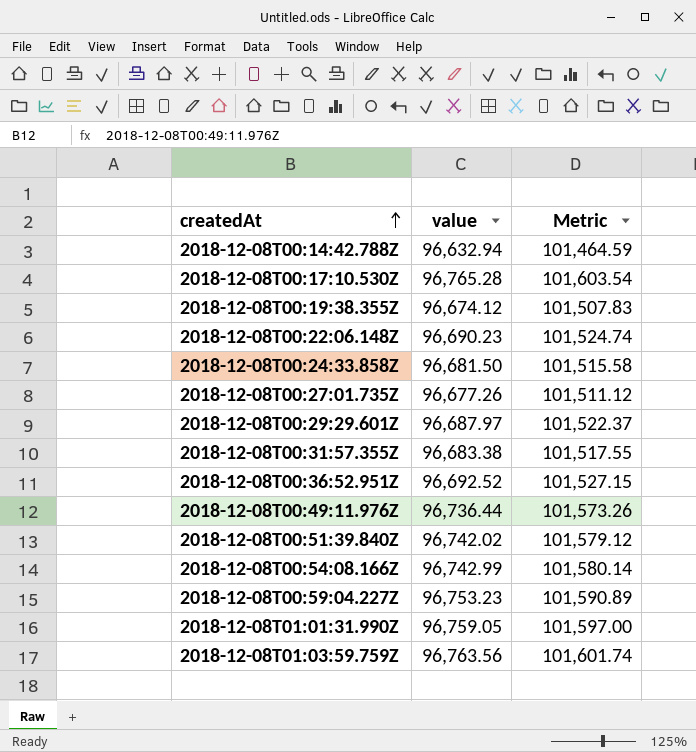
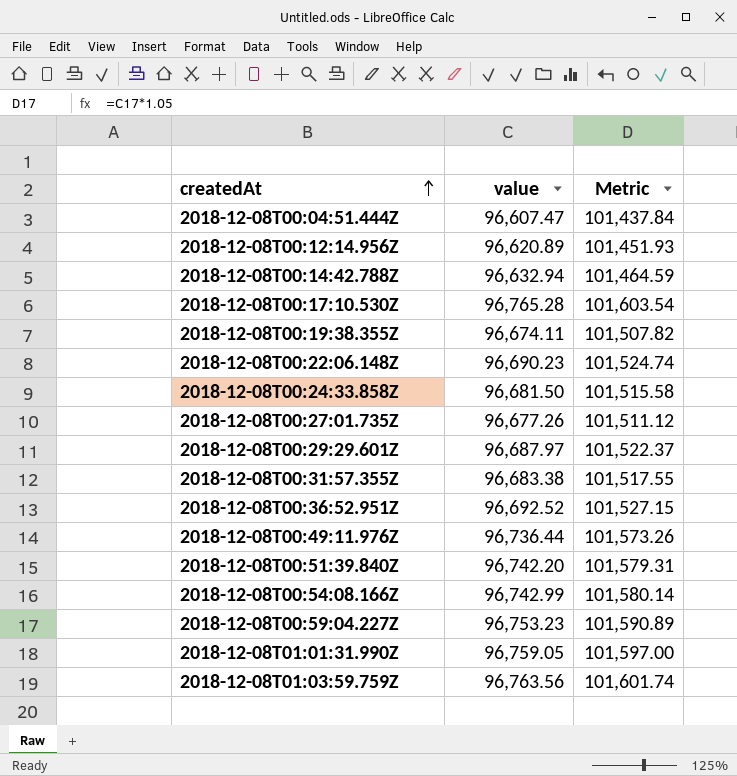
row 2018-12-08T00:04:51.444Z: none -> 96,607.47 | 101,437.84
row 2018-12-08T00:12:14.956Z: none -> 96,620.89 | 101,451.93
2018-12-08T00:19:38.355Z | value: 96,674.12 -> 96,674.11
2018-12-08T00:19:38.355Z | Metric: 101,507.83 -> 101,507.82
2018-12-08T00:51:39.840Z | value: 96,742.02 -> 96,742.20
2018-12-08T00:51:39.840Z | Metric: 101,579.12 -> 101,579.31

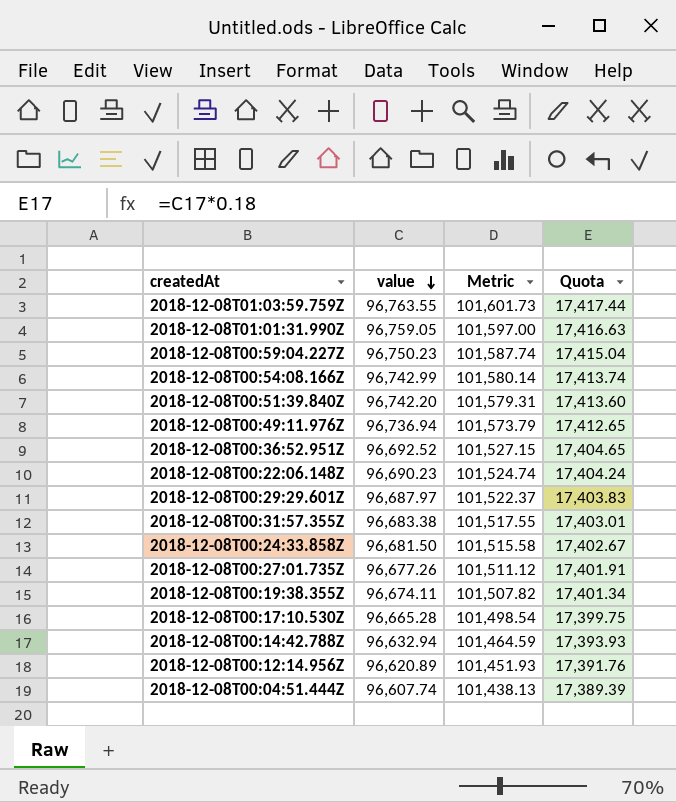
row order: createdAt ascending -> value descending
column Quota | formula: none -> [value] * 0.18
2018-12-08T01:03:59.759Z | value: 96,763.56 -> 96,763.55
2018-12-08T01:03:59.759Z | Metric: 101,601.74 -> 101,601.73
2018-12-08T00:59:04.227Z | value: 96,753.23 -> 96,750.23
2018-12-08T00:59:04.227Z | Metric: 101,590.89 -> 101,587.74
2018-12-08T00:49:11.976Z | value: 96,736.44 -> 96,736.94
2018-12-08T00:49:11.976Z | Metric: 101,573.26 -> 101,573.79
2018-12-08T00:17:10.530Z | value: 96,765.28 -> 96,665.28
2018-12-08T00:17:10.530Z | Metric: 101,603.54 -> 101,498.54
2018-12-08T00:04:51.444Z | value: 96,607.47 -> 96,607.74
2018-12-08T00:04:51.444Z | Metric: 101,437.84 -> 101,438.13

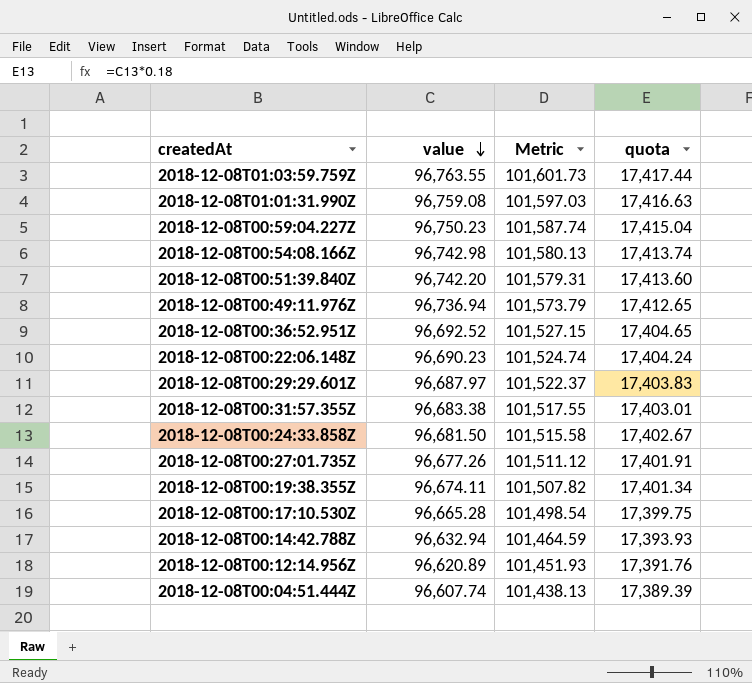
column name: Quota -> quota
2018-12-08T01:01:31.990Z | value: 96,759.05 -> 96,759.08
2018-12-08T01:01:31.990Z | Metric: 101,597.00 -> 101,597.03
2018-12-08T00:54:08.166Z | value: 96,742.99 -> 96,742.98
2018-12-08T00:54:08.166Z | Metric: 101,580.14 -> 101,580.13

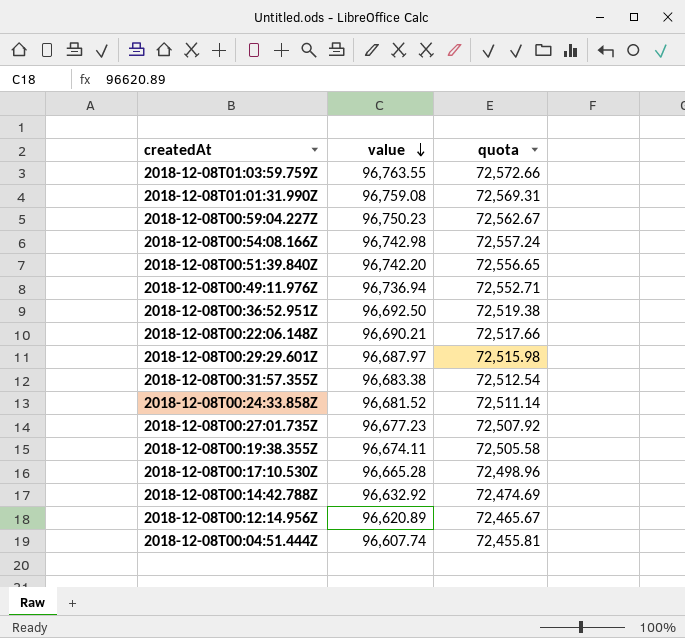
column Metric | formula: [value] * 1.05 -> none
column quota | formula: [value] * 0.18 -> [value] * 0.75
2018-12-08T00:36:52.951Z | value: 96,692.52 -> 96,692.50
2018-12-08T00:22:06.148Z | value: 96,690.23 -> 96,690.21
2018-12-08T00:24:33.858Z | value: 96,681.50 -> 96,681.52
2018-12-08T00:27:01.735Z | value: 96,677.26 -> 96,677.23
2018-12-08T00:14:42.788Z | value: 96,632.94 -> 96,632.92

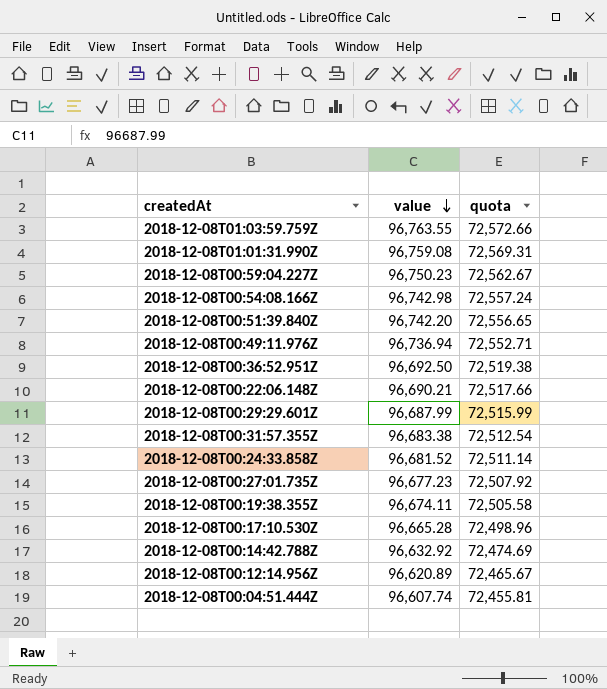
2018-12-08T00:29:29.601Z | value: 96,687.97 -> 96,687.99
2018-12-08T00:29:29.601Z | quota: 72,515.98 -> 72,515.99

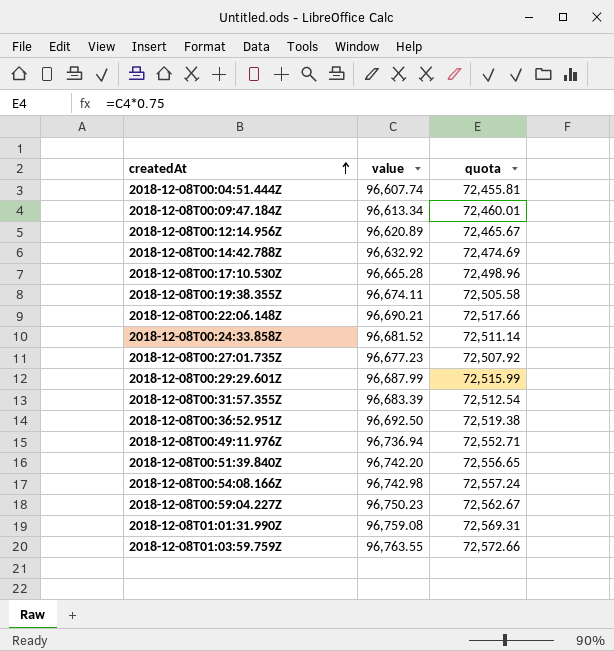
row order: value descending -> createdAt ascending
row 2018-12-08T00:09:47.184Z: none -> 96,613.34 | 72,460.01
2018-12-08T00:31:57.355Z | value: 96,683.38 -> 96,683.39

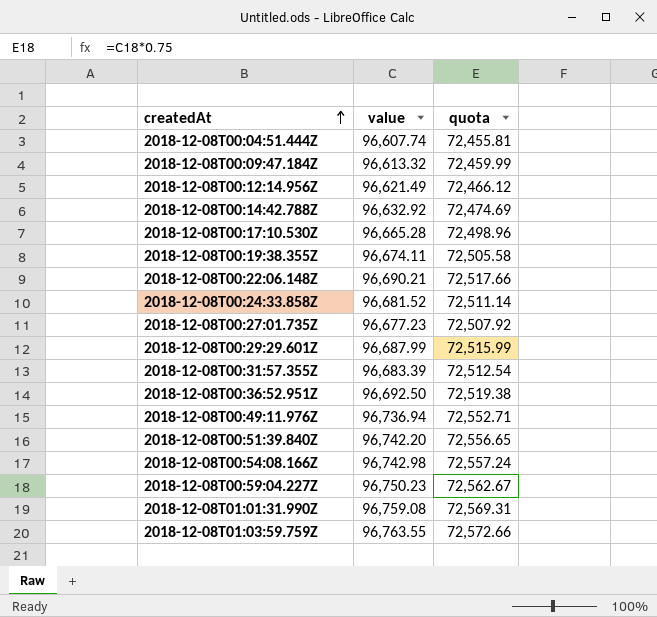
2018-12-08T00:09:47.184Z | value: 96,613.34 -> 96,613.32
2018-12-08T00:09:47.184Z | quota: 72,460.01 -> 72,459.99
2018-12-08T00:12:14.956Z | value: 96,620.89 -> 96,621.49
2018-12-08T00:12:14.956Z | quota: 72,465.67 -> 72,466.12

